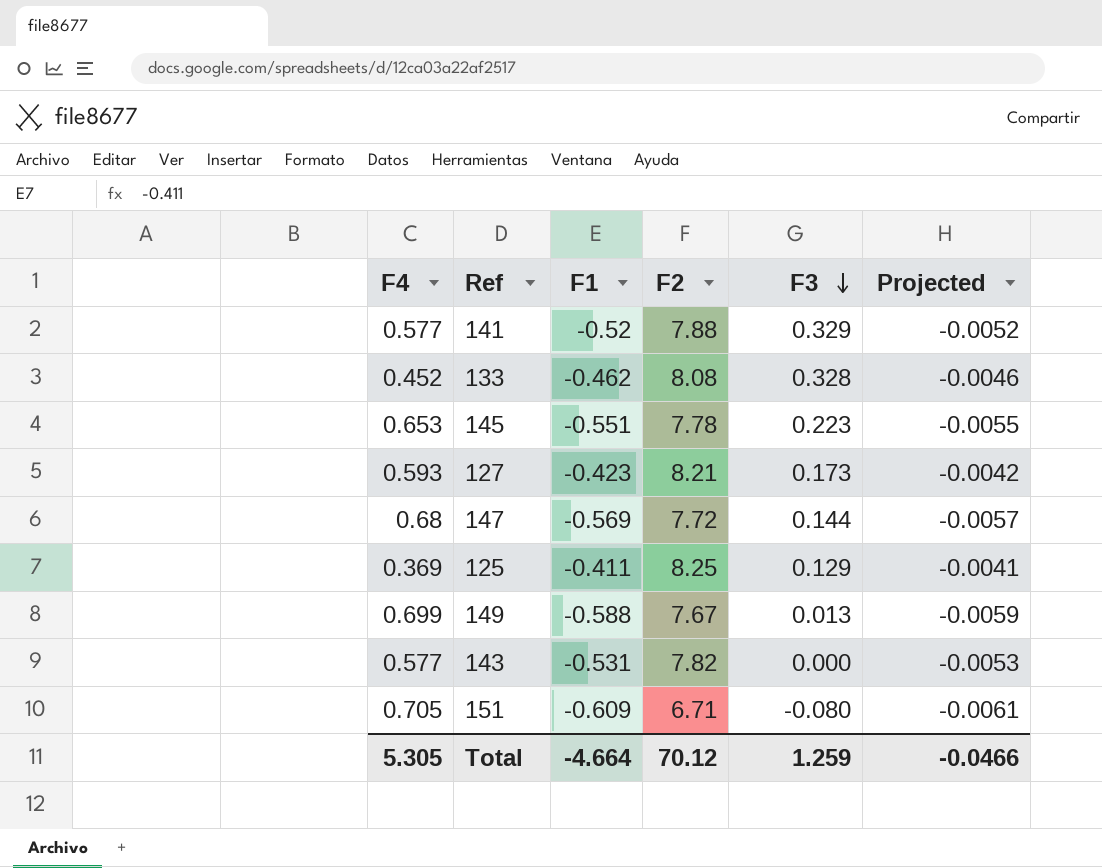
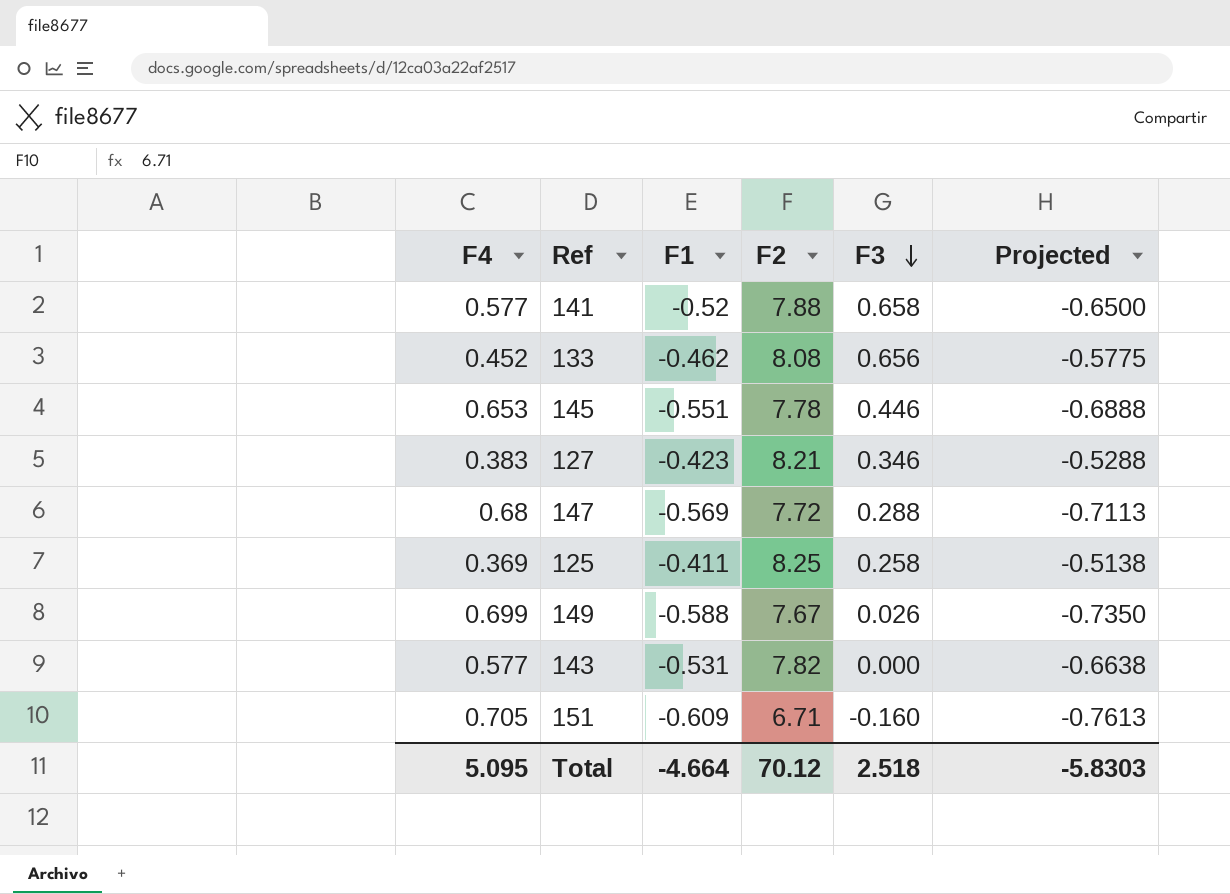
column Projected | formula: [F1] * 0.01 -> [F1] * 1.25
141 | F3: 0.329 -> 0.658
133 | F3: 0.328 -> 0.656
145 | F3: 0.223 -> 0.446
127 | F4: 0.593 -> 0.383
127 | F3: 0.173 -> 0.346
147 | F3: 0.144 -> 0.288
125 | F3: 0.129 -> 0.258
149 | F3: 0.013 -> 0.026
151 | F3: -0.080 -> -0.160
Total | F4: 5.305 -> 5.095
Total | F3: 1.259 -> 2.518
Total | Projected: -0.0466 -> -5.8303

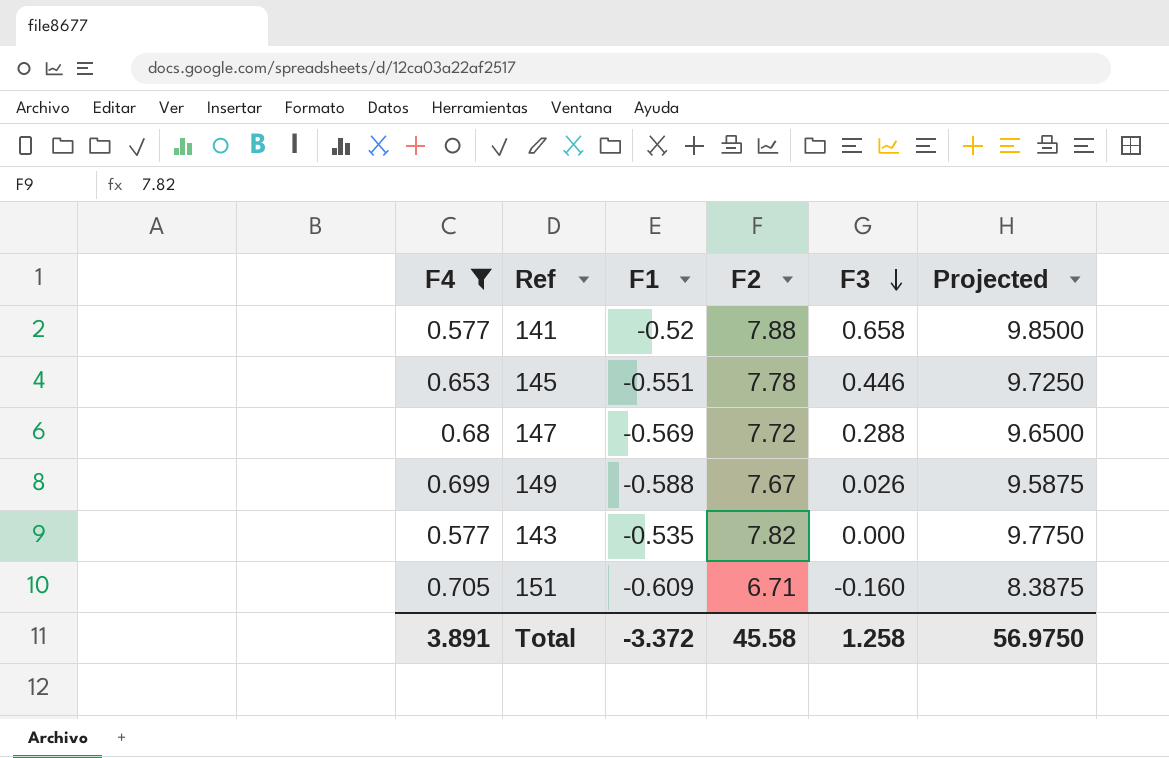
filter: none -> F4 >= 0.577
column Projected | formula: [F1] * 1.25 -> [F2] * 1.25
143 | F1: -0.531 -> -0.535
Total | F4: 5.095 -> 3.891
Total | F1: -4.664 -> -3.372
Total | F2: 70.12 -> 45.58
Total | F3: 2.518 -> 1.258
Total | Projected: -5.8303 -> 56.9750

